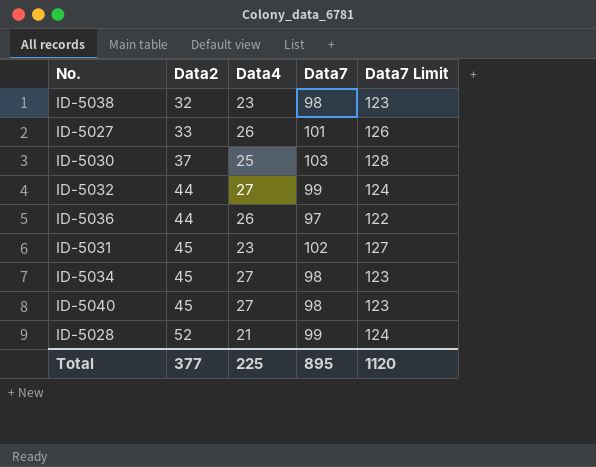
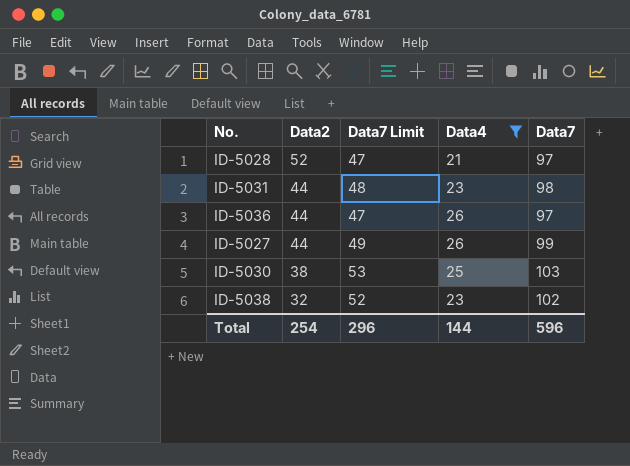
filter: none -> Data4 != 27
row order: Data2 ascending -> Data2 descending
column Data7 Limit | formula: [Data7] + 25 -> [Data7] - 50
column Data7 Limit | position: 5 -> 3
ID-5028 | Data7: 99 -> 97
ID-5031 | Data2: 45 -> 44
ID-5031 | Data7: 102 -> 98
ID-5027 | Data2: 33 -> 44
ID-5027 | Data7: 101 -> 99
ID-5030 | Data2: 37 -> 38
ID-5038 | Data7: 98 -> 102
Total | Data2: 377 -> 254
Total | Data7 Limit: 1120 -> 296
Total | Data4: 225 -> 144
Total | Data7: 895 -> 596

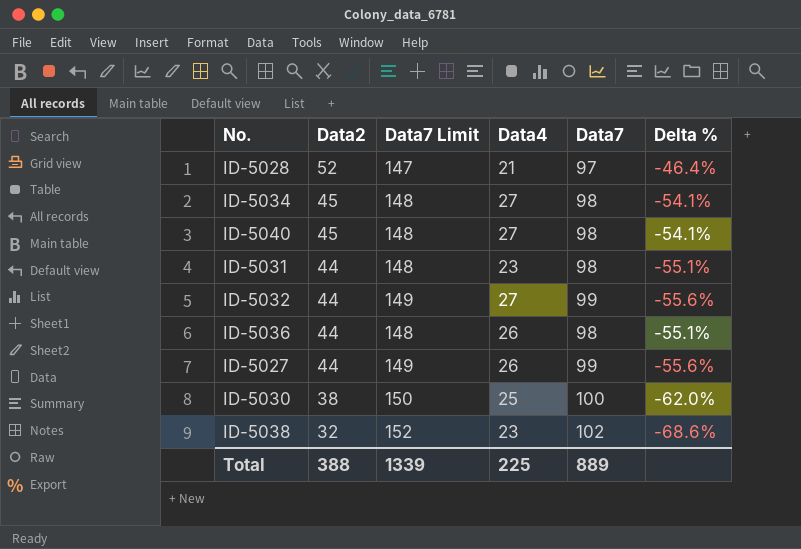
filter: Data4 != 27 -> none
column Data7 Limit | formula: [Data7] - 50 -> [Data7] + 50
column Delta % | formula: none -> ([Data2] - [Data7]) / [Data7]
ID-5036 | Data7: 97 -> 98
ID-5030 | Data7: 103 -> 100
Total | Data2: 254 -> 388
Total | Data7 Limit: 296 -> 1339
Total | Data4: 144 -> 225
Total | Data7: 596 -> 889

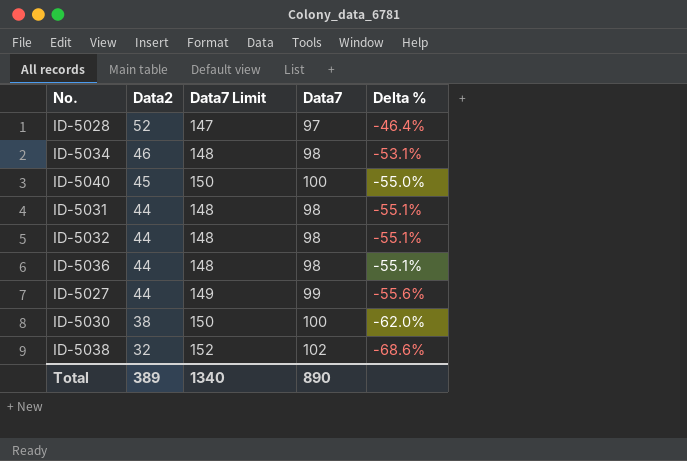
column Data4 | position: 4 -> none
ID-5034 | Data2: 45 -> 46
ID-5034 | Delta %: -54.1% -> -53.1%
ID-5040 | Data7 Limit: 148 -> 150
ID-5040 | Data7: 98 -> 100
ID-5040 | Delta %: -54.1% -> -55.0%
ID-5032 | Data7 Limit: 149 -> 148
ID-5032 | Data7: 99 -> 98
ID-5032 | Delta %: -55.6% -> -55.1%
Total | Data2: 388 -> 389
Total | Data7 Limit: 1339 -> 1340
Total | Data7: 889 -> 890

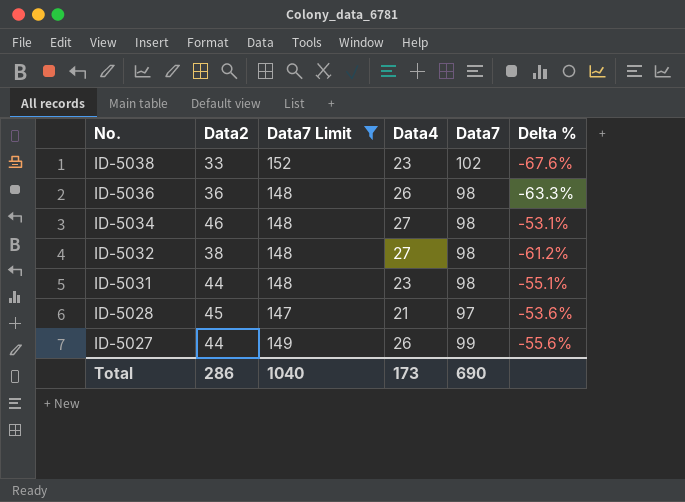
filter: none -> Data7 Limit != 150
row order: Data2 descending -> No. descending
column Data4 | position: none -> 4
ID-5038 | Data2: 32 -> 33
ID-5038 | Delta %: -68.6% -> -67.6%
ID-5036 | Data2: 44 -> 36
ID-5036 | Delta %: -55.1% -> -63.3%
ID-5032 | Data2: 44 -> 38
ID-5032 | Delta %: -55.1% -> -61.2%
ID-5028 | Data2: 52 -> 45
ID-5028 | Delta %: -46.4% -> -53.6%
Total | Data2: 389 -> 286
Total | Data7 Limit: 1340 -> 1040
Total | Data7: 890 -> 690

